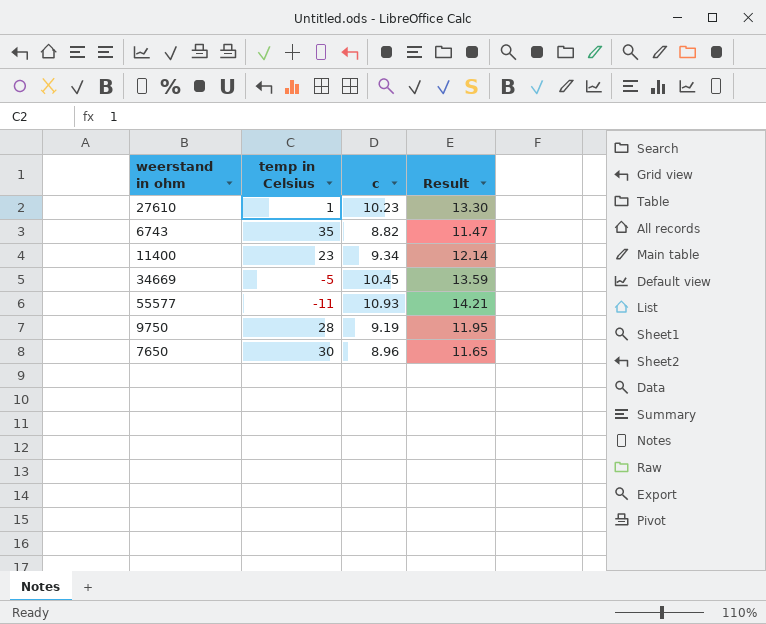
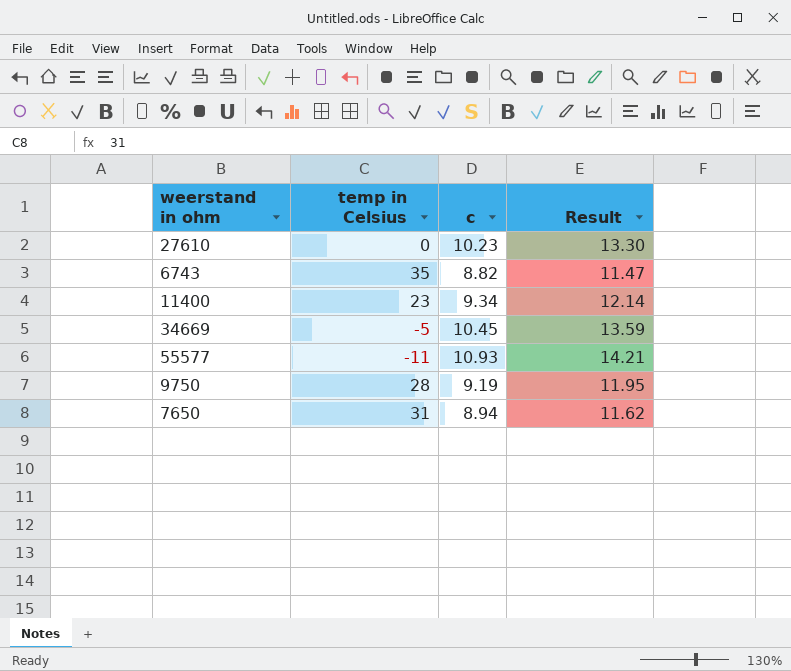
27610 | temp in Celsius: 1 -> 0
7650 | temp in Celsius: 30 -> 31
7650 | c: 8.96 -> 8.94
7650 | Result: 11.65 -> 11.62

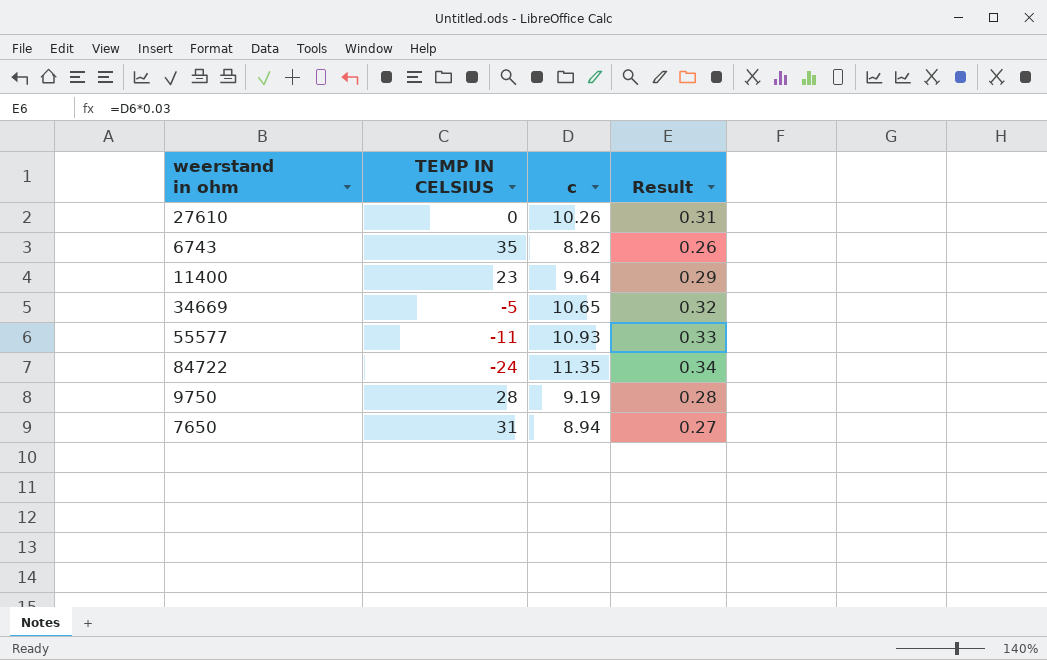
column name: temp in Celsius -> TEMP IN CELSIUS
column Result | formula: [c] * 1.3 -> [c] * 0.03
27610 | c: 10.23 -> 10.26
11400 | c: 9.34 -> 9.64
34669 | c: 10.45 -> 10.65
row 84722: none -> -24 | 11.35 | 0.34

